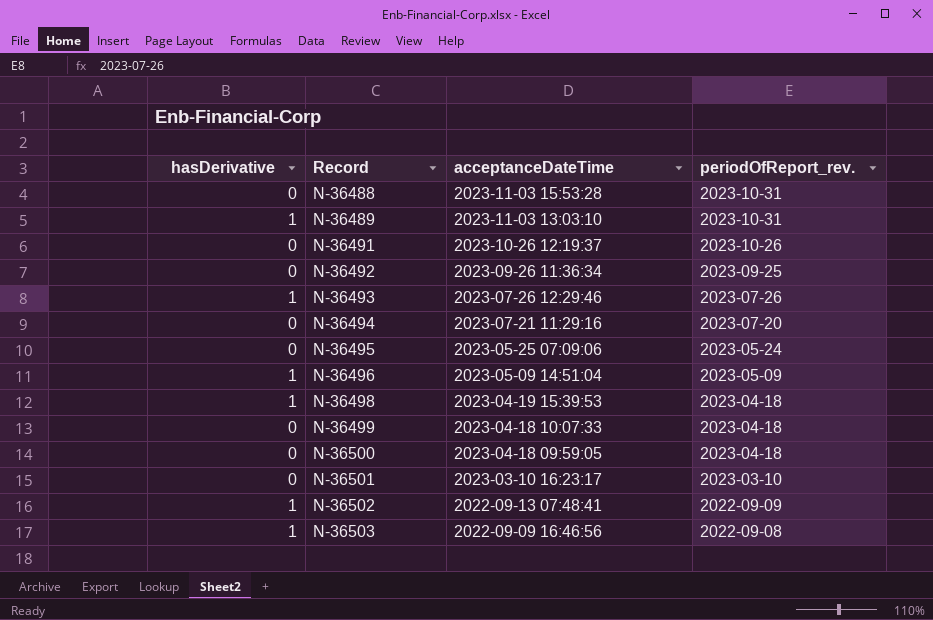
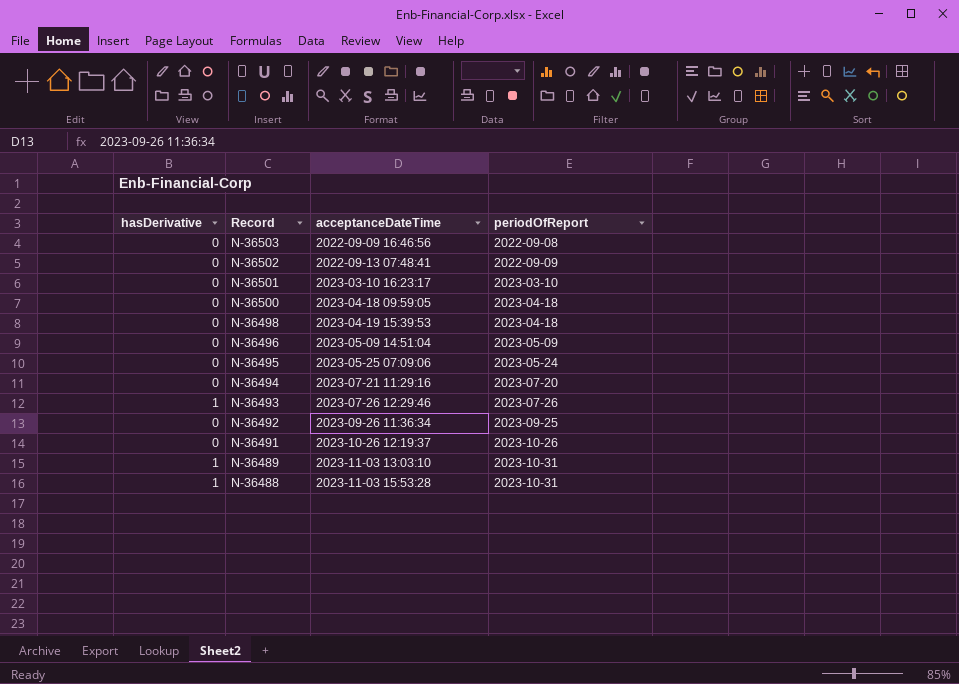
row order: Record ascending -> Record descending
column name: periodOfReport_rev. -> periodOfReport
row N-36499: 0 | 2023-04-18 10:07:33 | 2023-04-18 -> none
N-36503 | hasDerivative: 1 -> 0
N-36502 | hasDerivative: 1 -> 0
N-36498 | hasDerivative: 1 -> 0
N-36496 | hasDerivative: 1 -> 0
N-36488 | hasDerivative: 0 -> 1

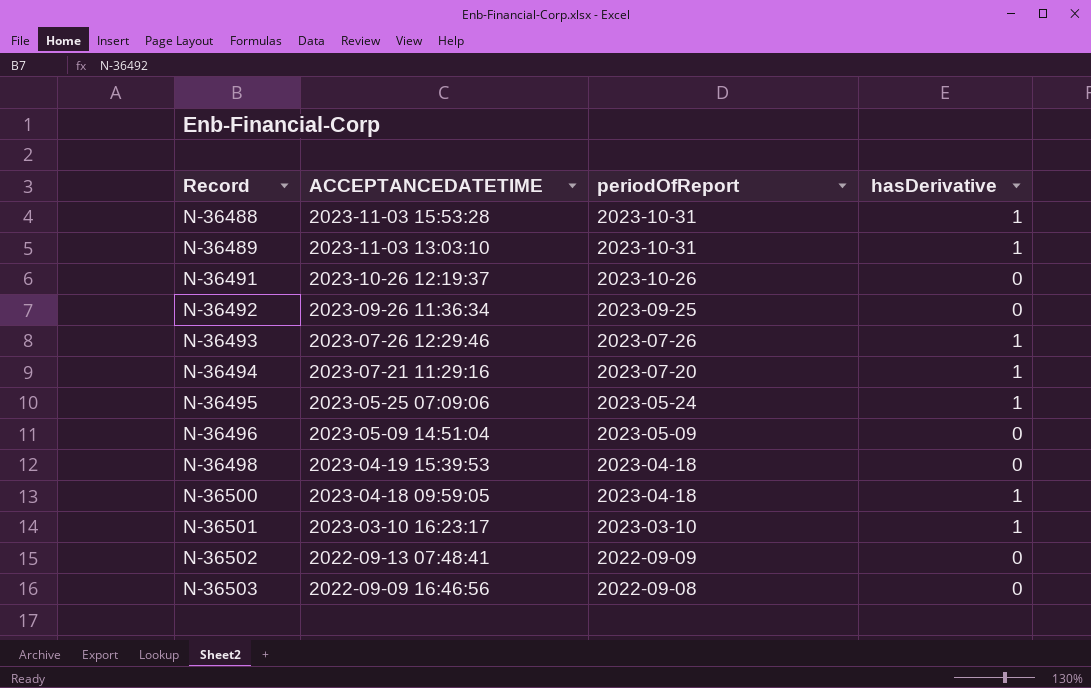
row order: Record descending -> Record ascending
column name: acceptanceDateTime -> ACCEPTANCEDATETIME
column hasDerivative | position: 1 -> 4
N-36494 | hasDerivative: 0 -> 1
N-36495 | hasDerivative: 0 -> 1
N-36500 | hasDerivative: 0 -> 1
N-36501 | hasDerivative: 0 -> 1

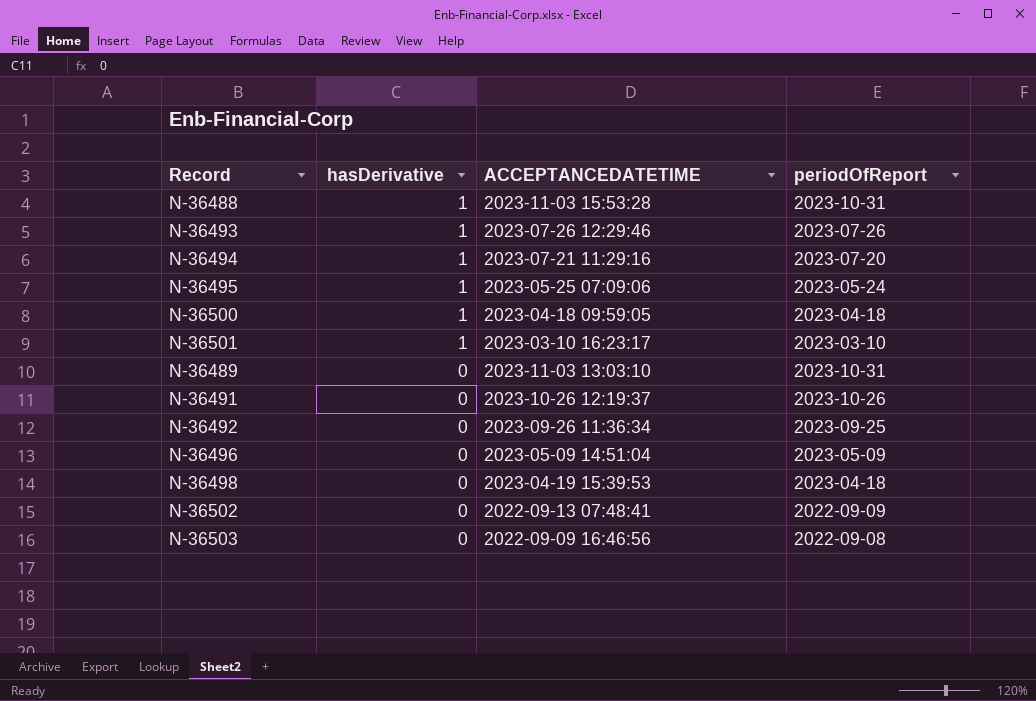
row order: Record ascending -> hasDerivative descending
column hasDerivative | position: 4 -> 2
N-36489 | hasDerivative: 1 -> 0

